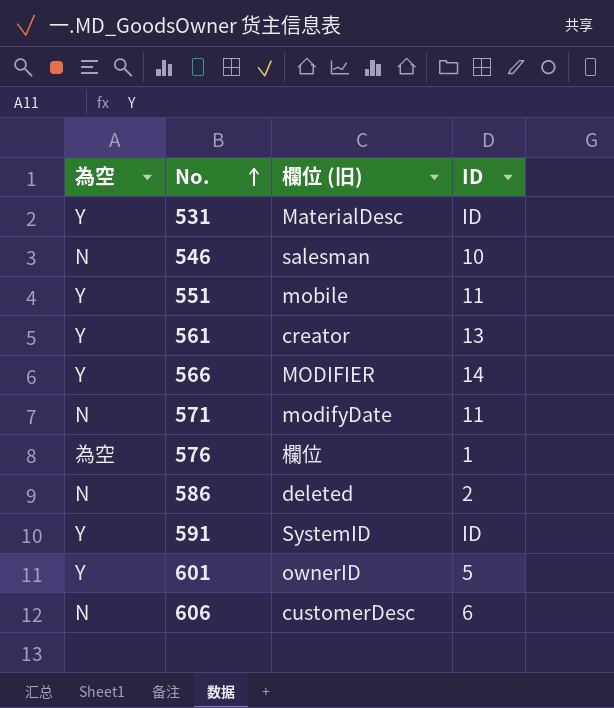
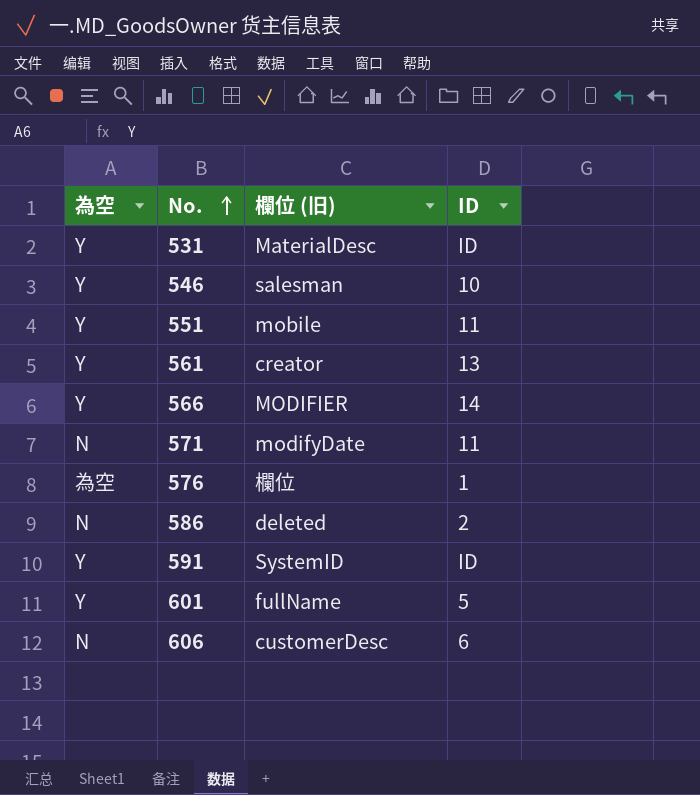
546 | 為空: N -> Y
601 | 欄位 (旧): ownerID -> fullName

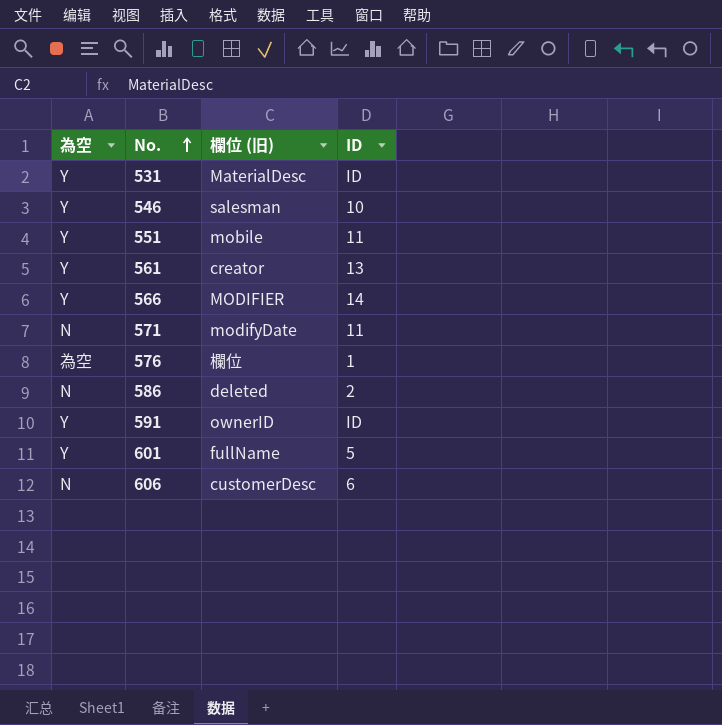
591 | 欄位 (旧): SystemID -> ownerID

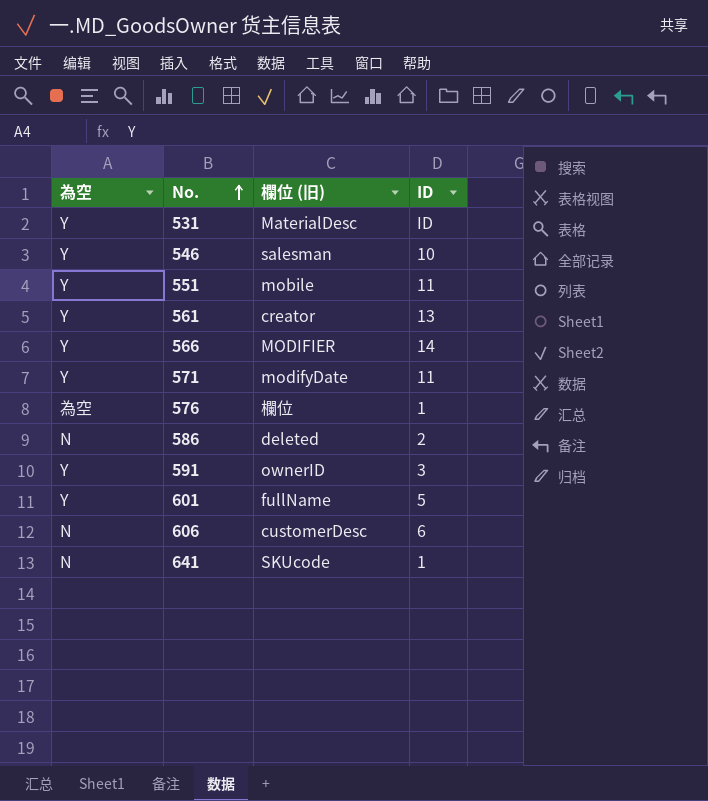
571 | 為空: N -> Y
591 | ID: ID -> 3
row 641: none -> N | SKUcode | 1

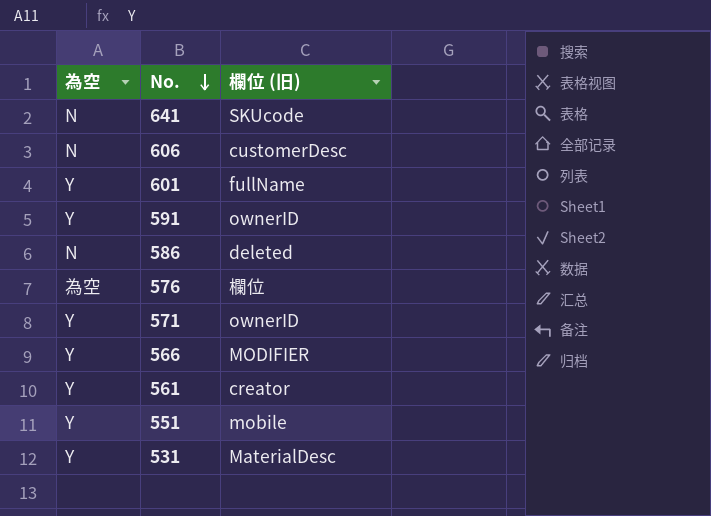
row order: No. ascending -> No. descending
column ID | position: 4 -> none
row 546: Y | salesman | 10 -> none
571 | 欄位 (旧): modifyDate -> ownerID

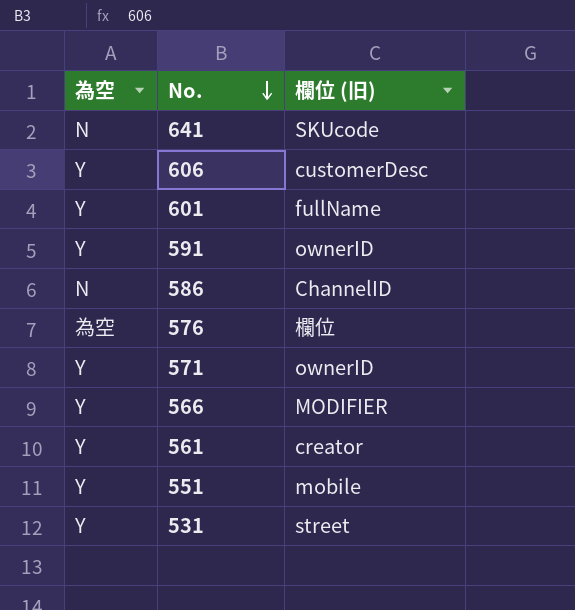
606 | 為空: N -> Y
586 | 欄位 (旧): deleted -> ChannelID
531 | 欄位 (旧): MaterialDesc -> street

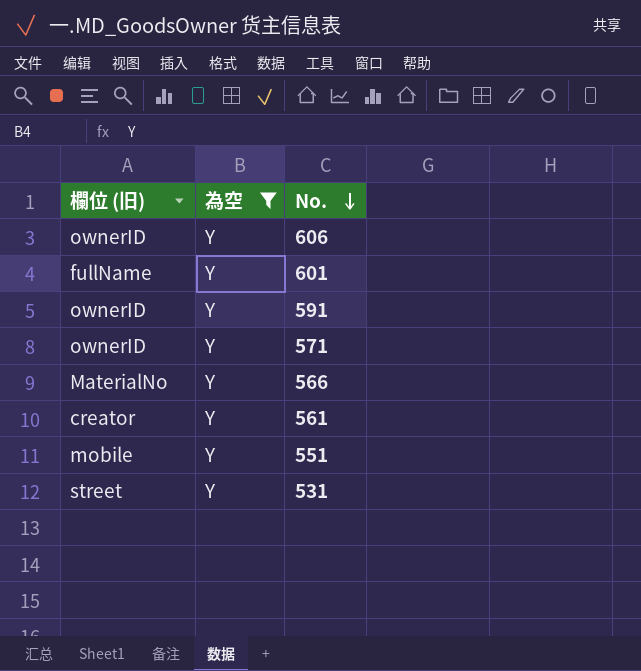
filter: none -> 為空 = Y
column 欄位 (旧) | position: 3 -> 1
606 | 欄位 (旧): customerDesc -> ownerID
566 | 欄位 (旧): MODIFIER -> MaterialNo

